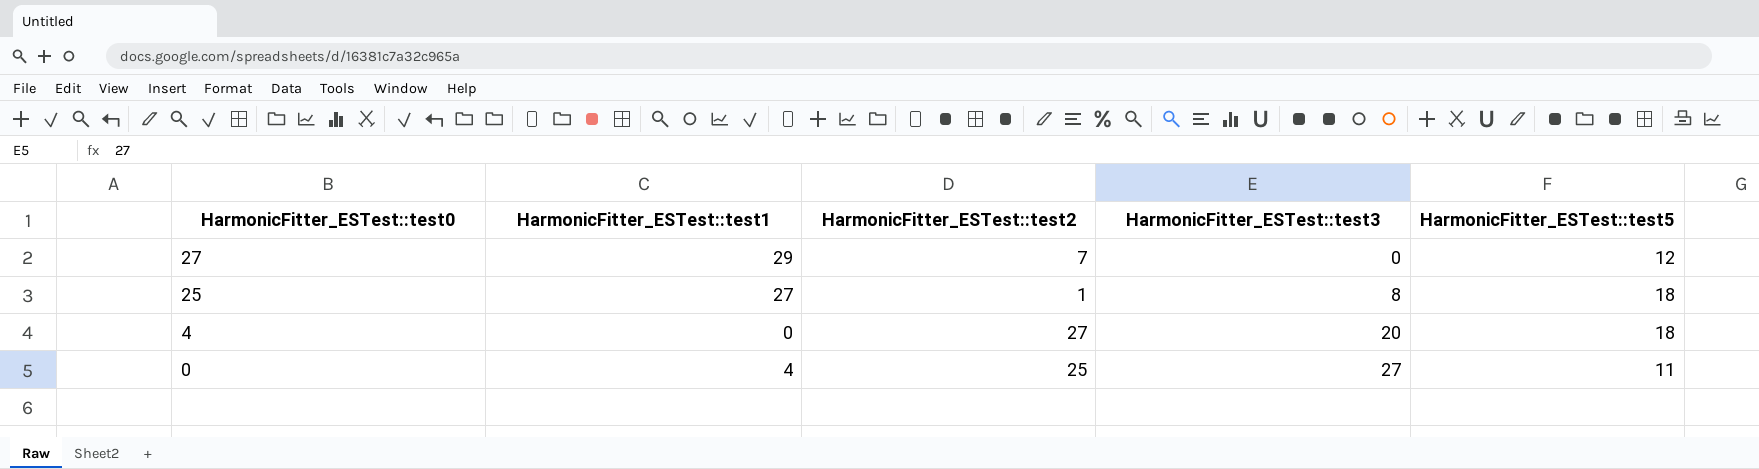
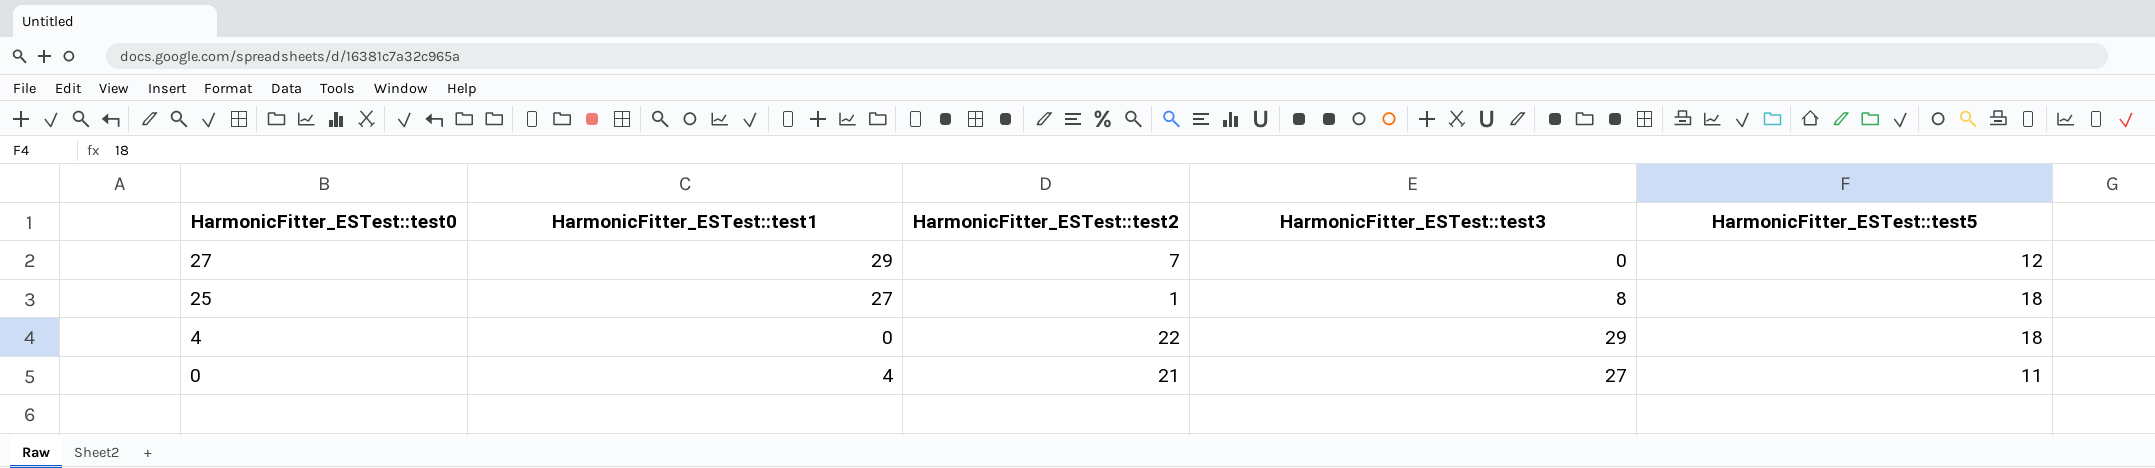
4 | HarmonicFitter_ESTest::test2: 27 -> 22
4 | HarmonicFitter_ESTest::test3: 20 -> 29
0 | HarmonicFitter_ESTest::test2: 25 -> 21

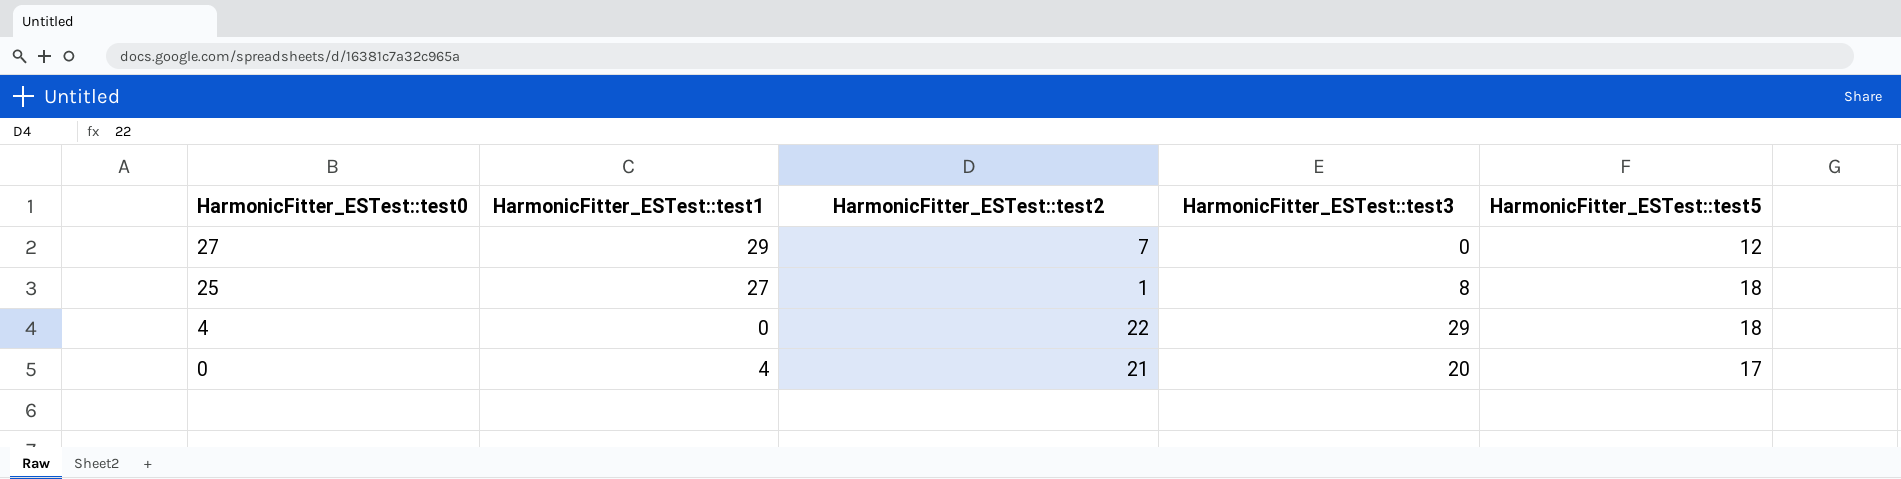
0 | HarmonicFitter_ESTest::test3: 27 -> 20
0 | HarmonicFitter_ESTest::test5: 11 -> 17

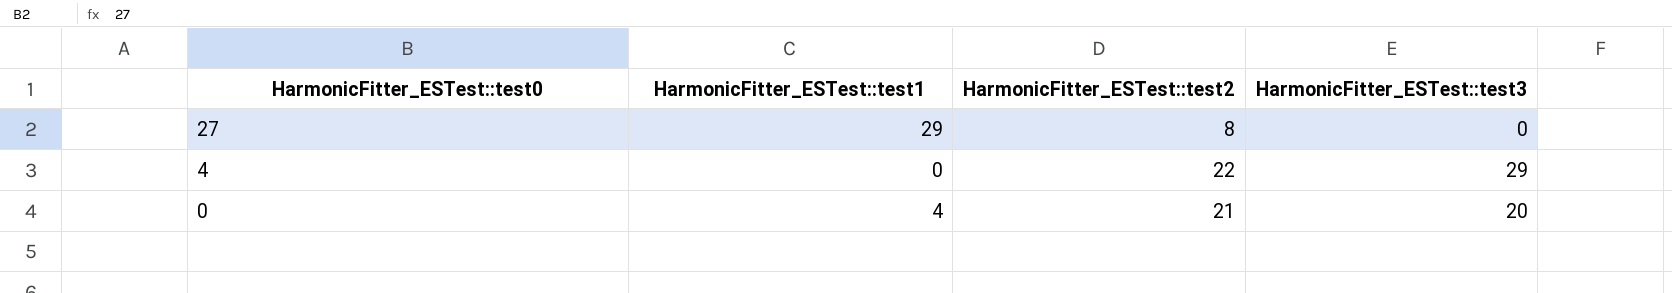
column HarmonicFitter_ESTest::test5 | position: 5 -> none
row 25: 27 | 1 | 8 | 18 -> none
27 | HarmonicFitter_ESTest::test2: 7 -> 8

